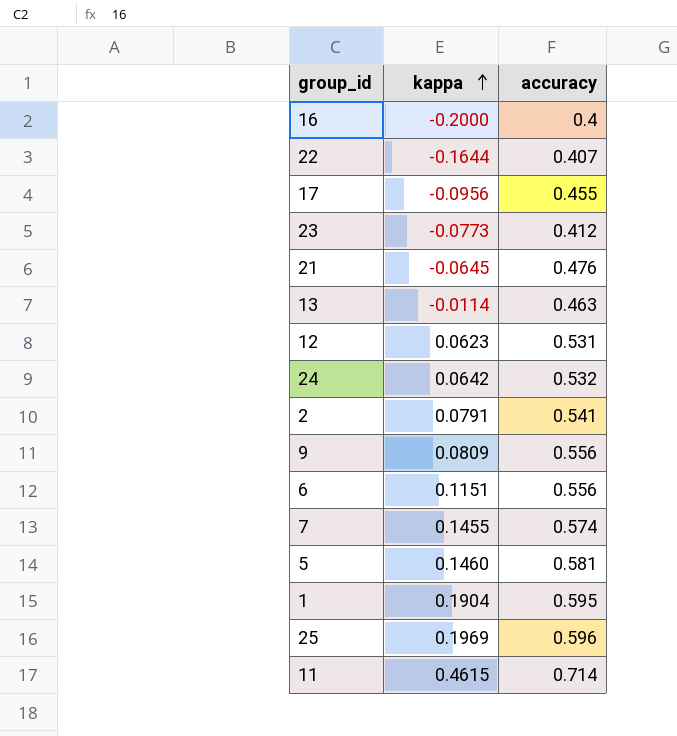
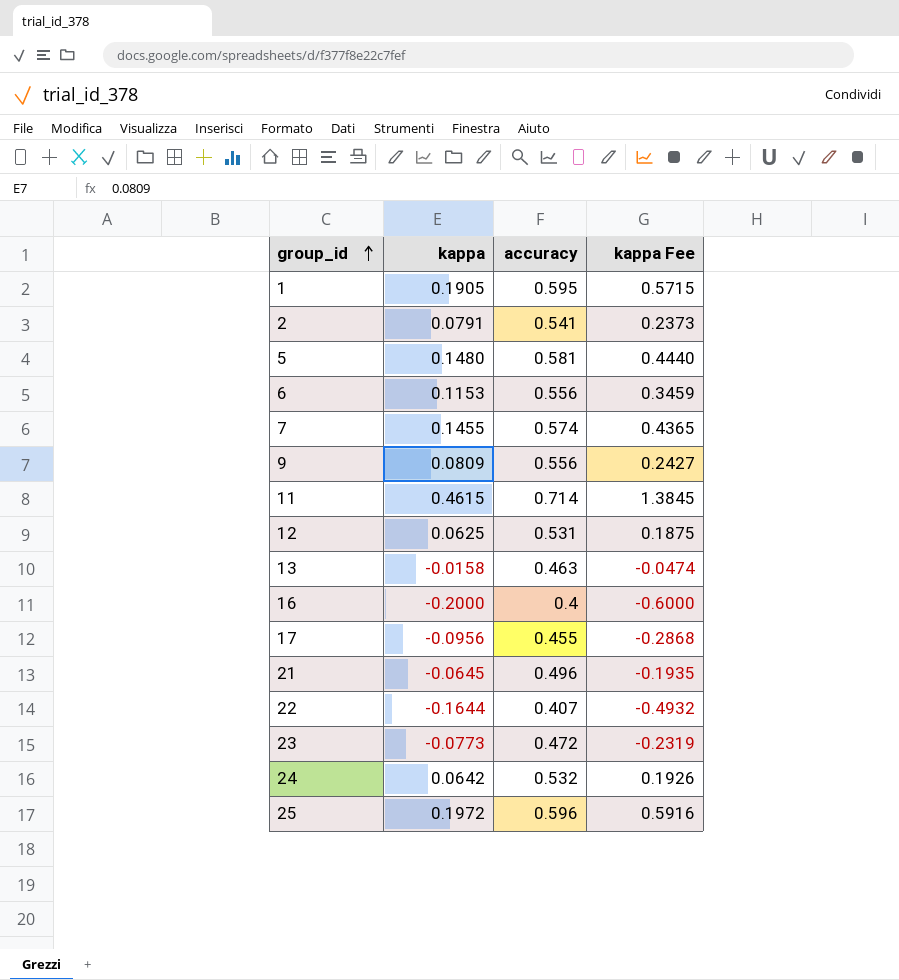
row order: kappa ascending -> group_id ascending
column kappa Fee | formula: none -> [kappa] * 3
1 | kappa: 0.1904 -> 0.1905
5 | kappa: 0.1460 -> 0.1480
6 | kappa: 0.1151 -> 0.1153
12 | kappa: 0.0623 -> 0.0625
13 | kappa: -0.0114 -> -0.0158
21 | accuracy: 0.476 -> 0.496
23 | accuracy: 0.412 -> 0.472
25 | kappa: 0.1969 -> 0.1972

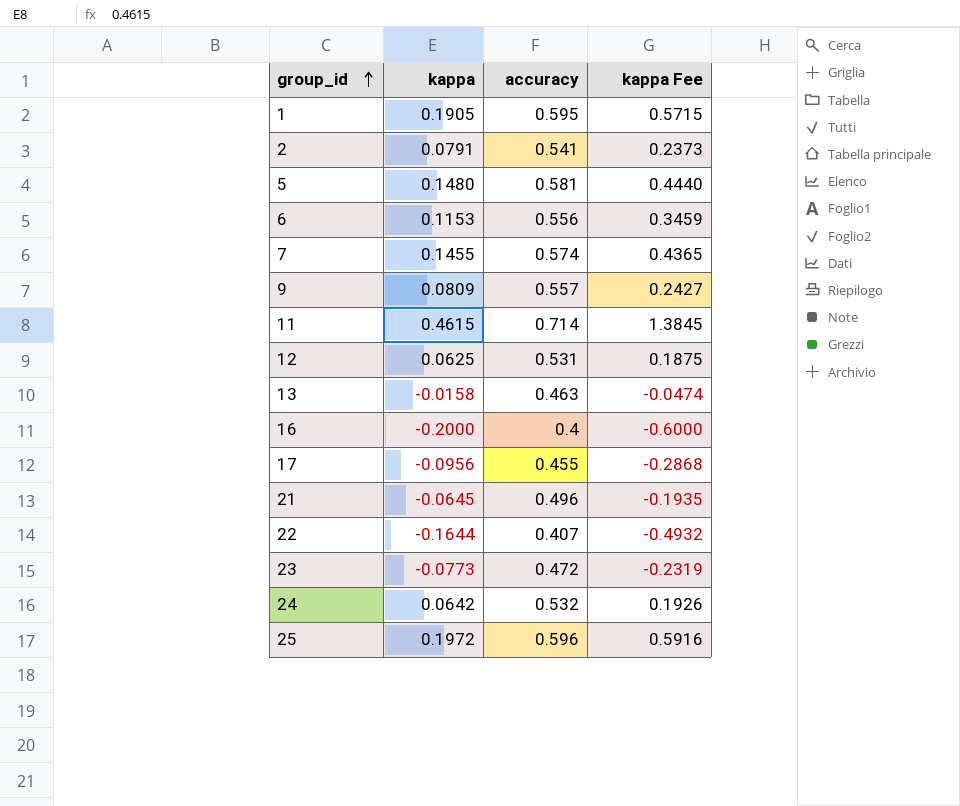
9 | accuracy: 0.556 -> 0.557

